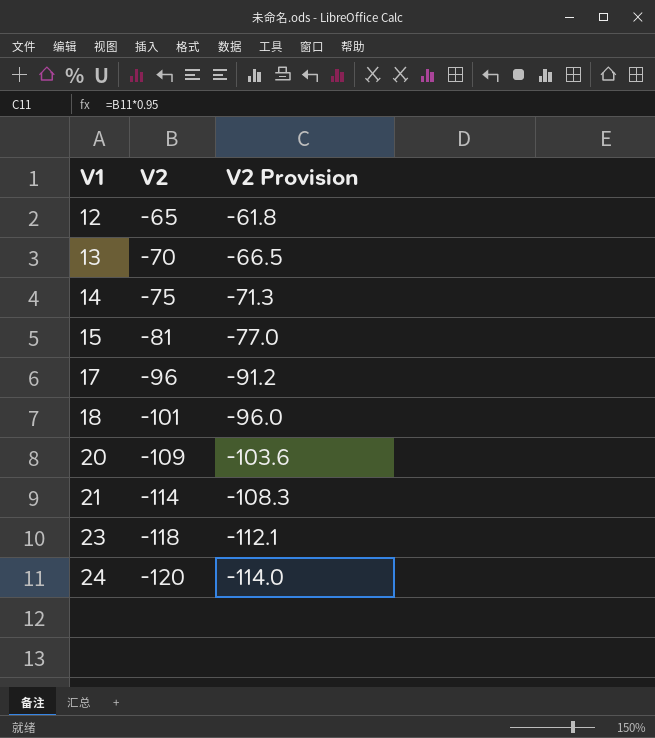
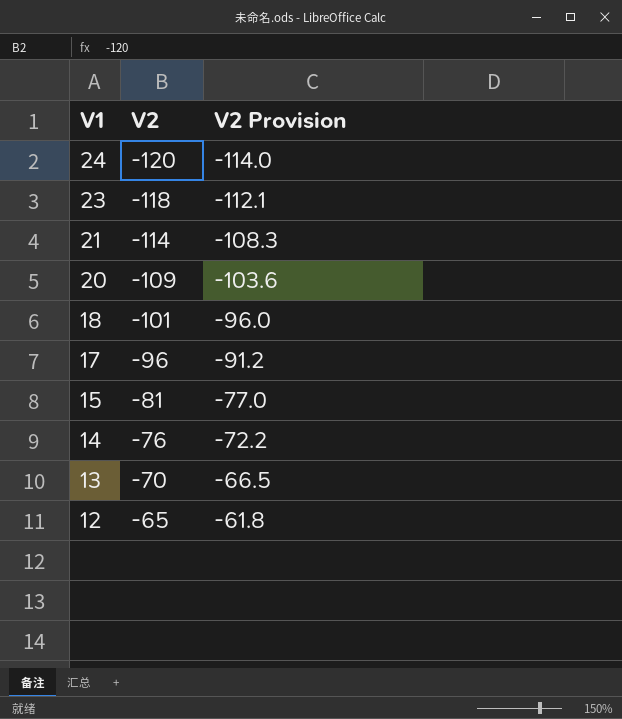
row order: V1 ascending -> V1 descending
14 | V2: -75 -> -76
14 | V2 Provision: -71.3 -> -72.2

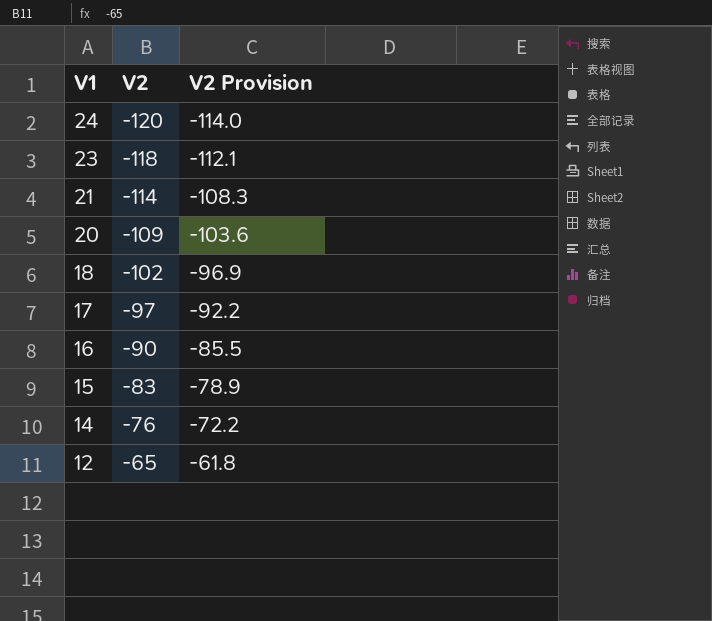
row 13: -70 | -66.5 -> none
18 | V2: -101 -> -102
18 | V2 Provision: -96.0 -> -96.9
17 | V2: -96 -> -97
17 | V2 Provision: -91.2 -> -92.2
row 16: none -> -90 | -85.5
15 | V2: -81 -> -83
15 | V2 Provision: -77.0 -> -78.9

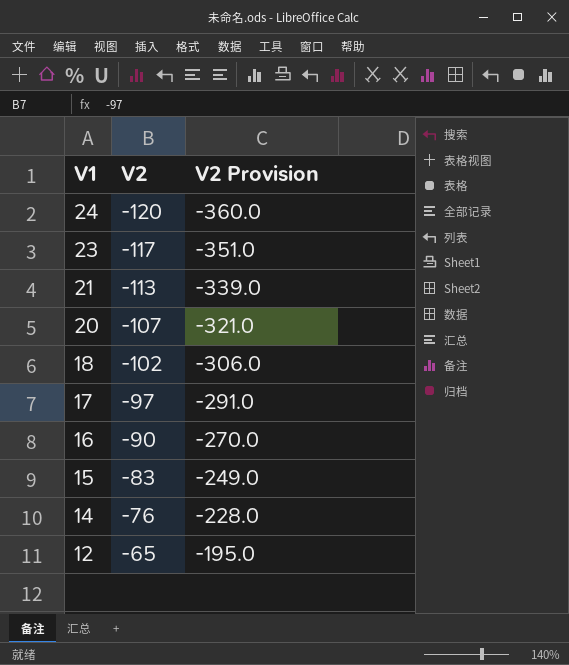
column V2 Provision | formula: [V2] * 0.95 -> [V2] * 3
23 | V2: -118 -> -117
21 | V2: -114 -> -113
20 | V2: -109 -> -107

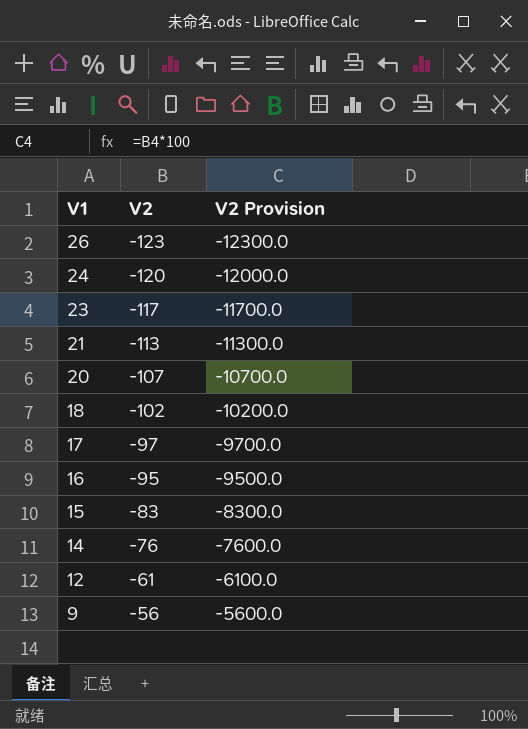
column V2 Provision | formula: [V2] * 3 -> [V2] * 100
row 26: none -> -123 | -12300.0
16 | V2: -90 -> -95
12 | V2: -65 -> -61
row 9: none -> -56 | -5600.0

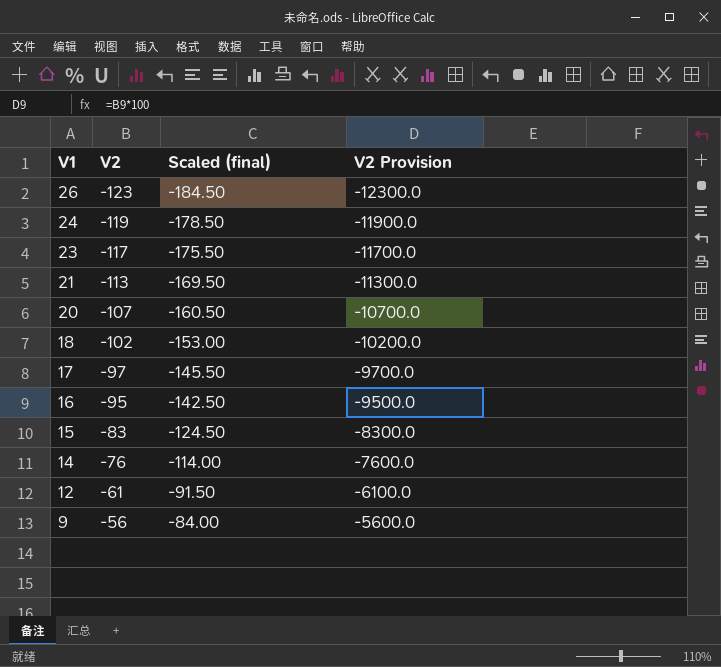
column Scaled (final) | formula: none -> [V2] * 1.5
24 | V2: -120 -> -119
24 | V2 Provision: -12000.0 -> -11900.0

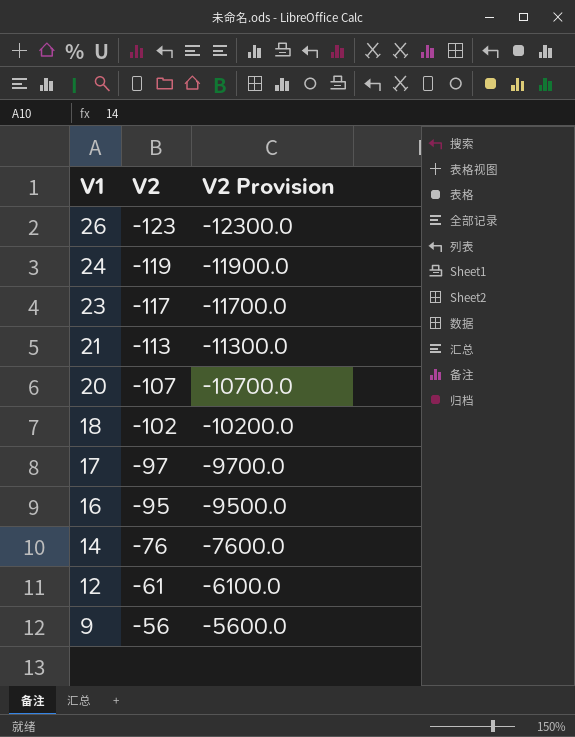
column Scaled (final) | formula: [V2] * 1.5 -> none
row 15: -83 | -124.50 | -8300.0 -> none

